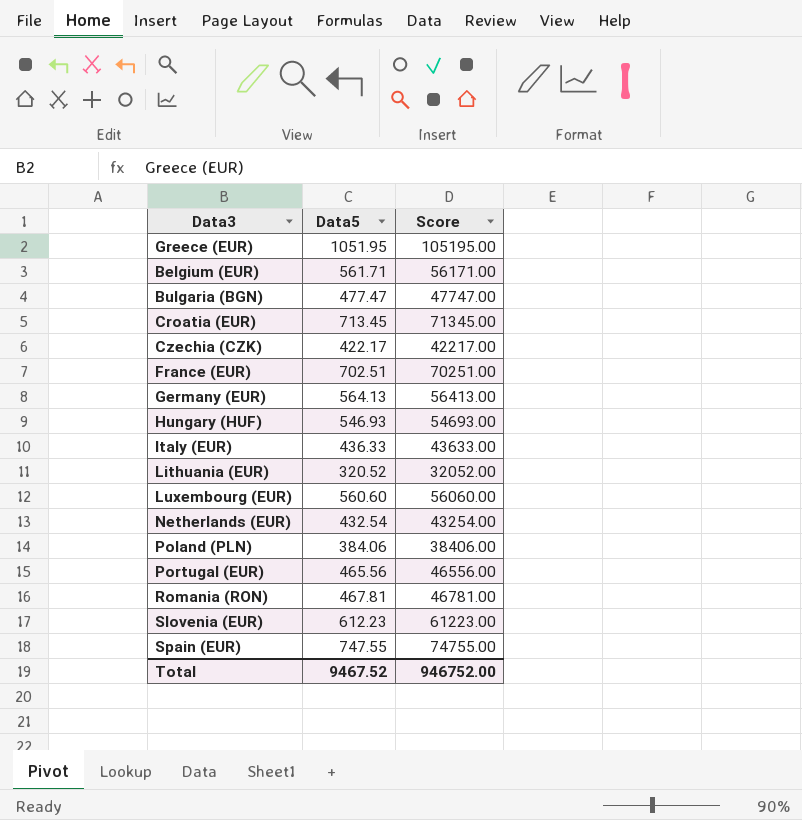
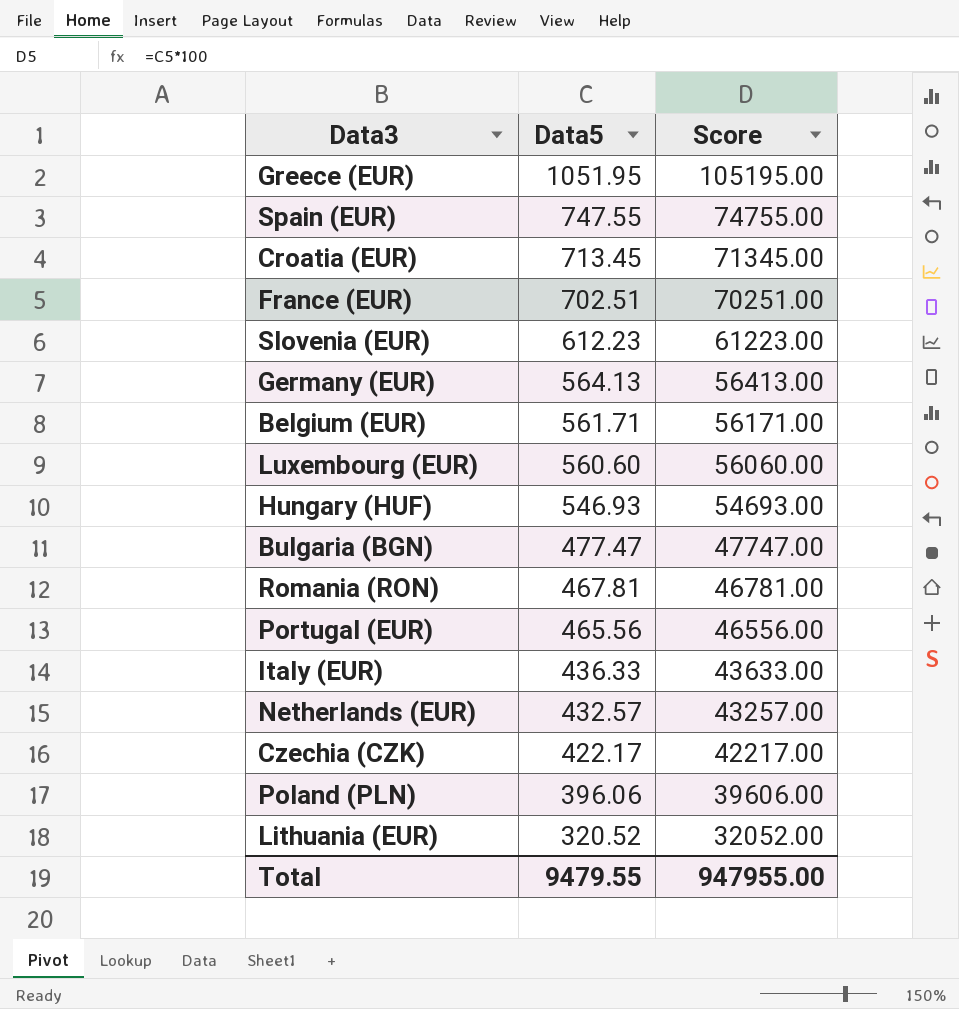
row order: none -> Data5 descending
Netherlands (EUR) | Data5: 432.54 -> 432.57
Netherlands (EUR) | Score: 43254.00 -> 43257.00
Poland (PLN) | Data5: 384.06 -> 396.06
Poland (PLN) | Score: 38406.00 -> 39606.00
Total | Data5: 9467.52 -> 9479.55
Total | Score: 946752.00 -> 947955.00

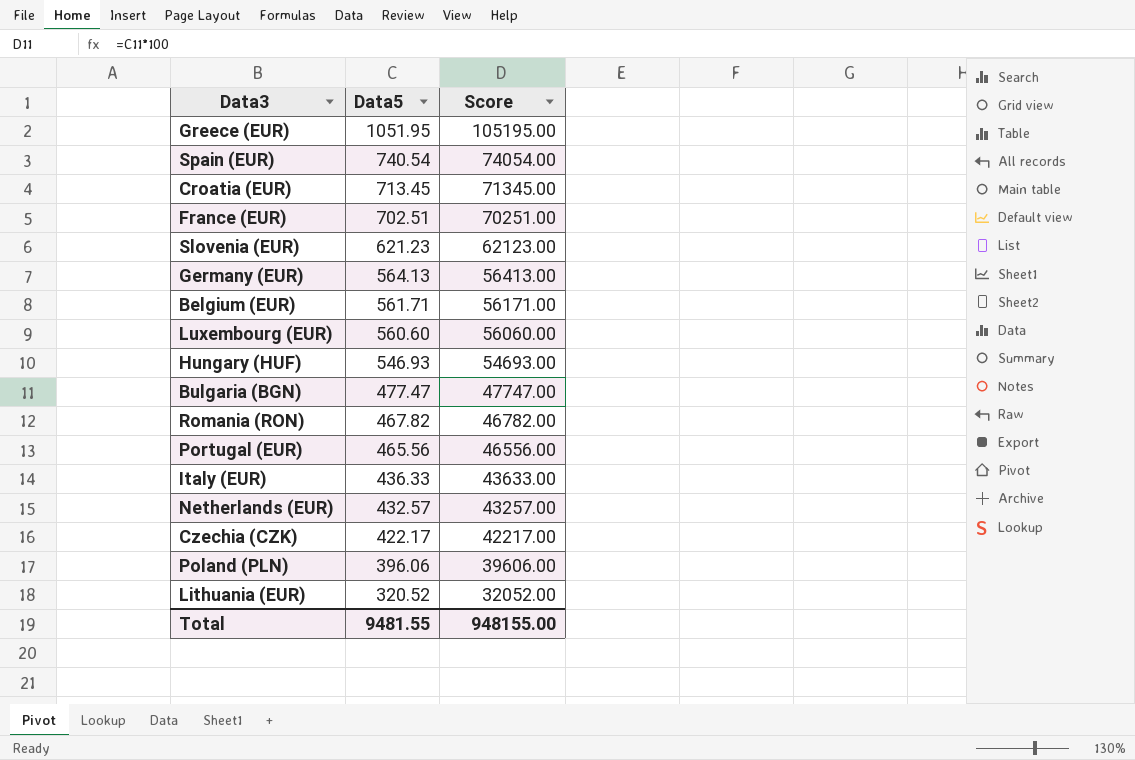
Spain (EUR) | Data5: 747.55 -> 740.54
Spain (EUR) | Score: 74755.00 -> 74054.00
Slovenia (EUR) | Data5: 612.23 -> 621.23
Slovenia (EUR) | Score: 61223.00 -> 62123.00
Romania (RON) | Data5: 467.81 -> 467.82
Romania (RON) | Score: 46781.00 -> 46782.00
Total | Data5: 9479.55 -> 9481.55
Total | Score: 947955.00 -> 948155.00

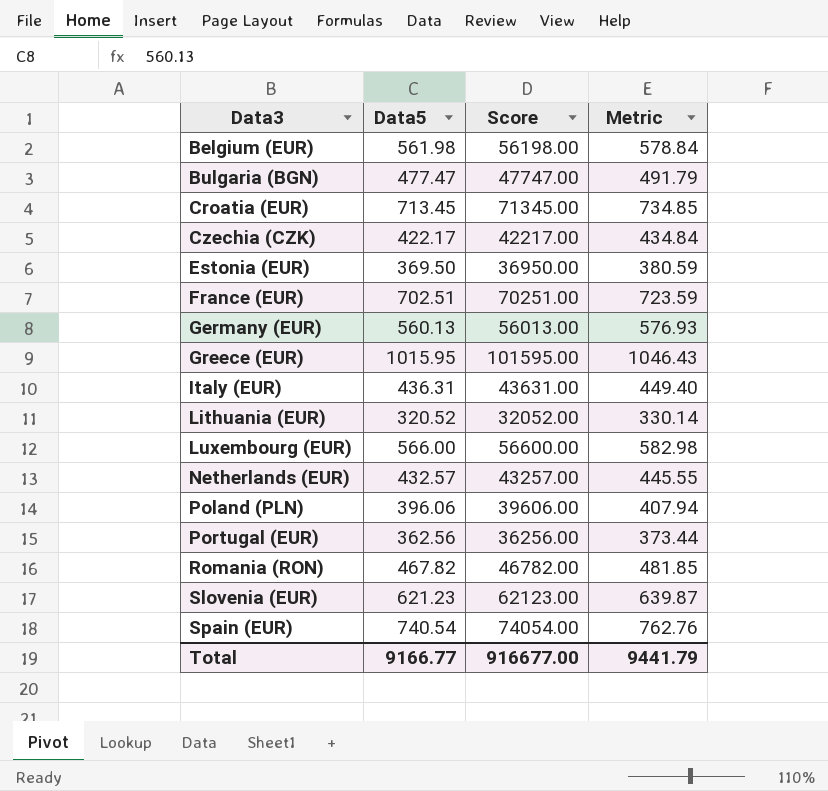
row order: Data5 descending -> Data3 ascending
column Metric | formula: none -> [Data5] * 1.03
row Hungary (HUF): 546.93 | 54693.00 -> none
Belgium (EUR) | Data5: 561.71 -> 561.98
Belgium (EUR) | Score: 56171.00 -> 56198.00
row Estonia (EUR): none -> 369.50 | 36950.00 | 380.59
Germany (EUR) | Data5: 564.13 -> 560.13
Germany (EUR) | Score: 56413.00 -> 56013.00
Greece (EUR) | Data5: 1051.95 -> 1015.95
Greece (EUR) | Score: 105195.00 -> 101595.00
Italy (EUR) | Data5: 436.33 -> 436.31
Italy (EUR) | Score: 43633.00 -> 43631.00
Luxembourg (EUR) | Data5: 560.60 -> 566.00
Luxembourg (EUR) | Score: 56060.00 -> 56600.00
Portugal (EUR) | Data5: 465.56 -> 362.56
Portugal (EUR) | Score: 46556.00 -> 36256.00
Total | Data5: 9481.55 -> 9166.77
Total | Score: 948155.00 -> 916677.00

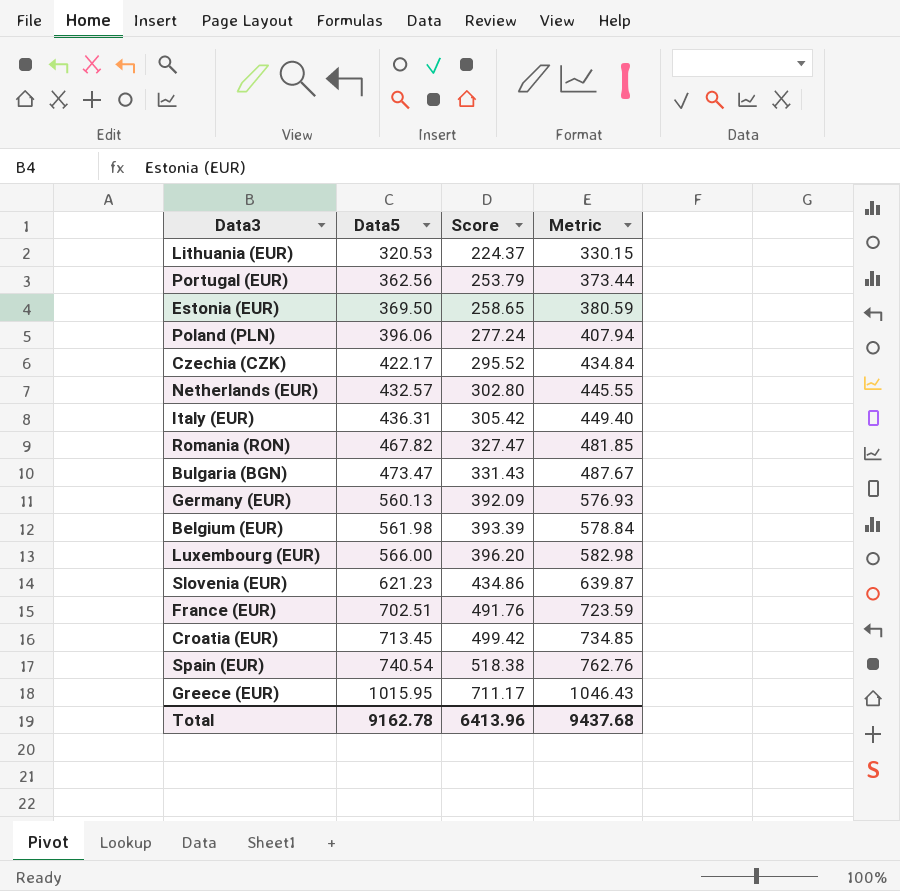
row order: Data3 ascending -> Data5 ascending
column Score | formula: [Data5] * 100 -> [Data5] * 0.7
Lithuania (EUR) | Data5: 320.52 -> 320.53
Lithuania (EUR) | Metric: 330.14 -> 330.15
Bulgaria (BGN) | Data5: 477.47 -> 473.47
Bulgaria (BGN) | Metric: 491.79 -> 487.67
Total | Data5: 9166.77 -> 9162.78
Total | Score: 916677.00 -> 6413.96
Total | Metric: 9441.79 -> 9437.68

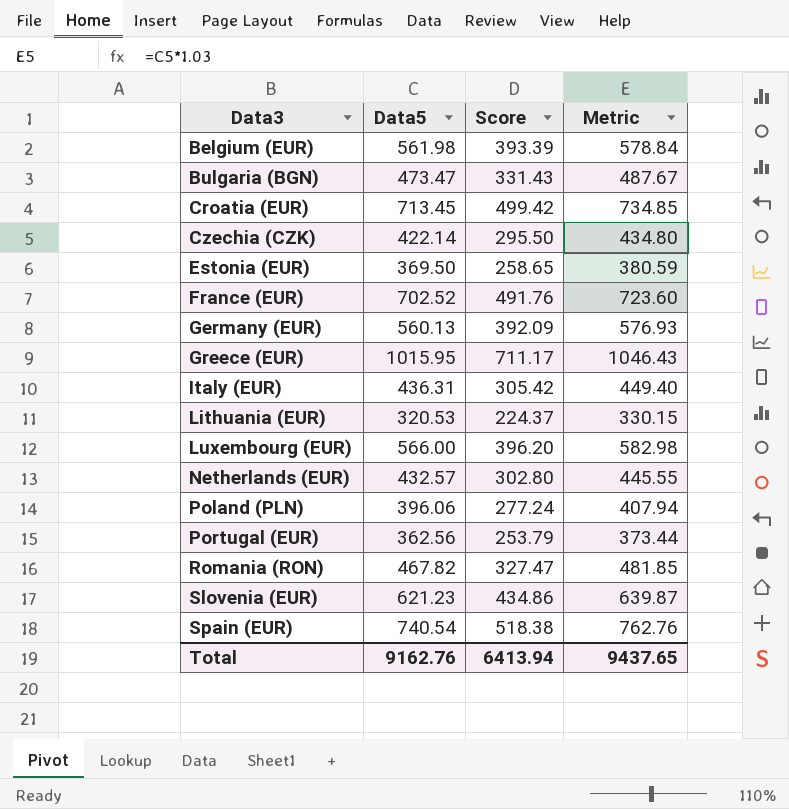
row order: Data5 ascending -> Data3 ascending
Czechia (CZK) | Data5: 422.17 -> 422.14
Czechia (CZK) | Score: 295.52 -> 295.50
Czechia (CZK) | Metric: 434.84 -> 434.80
France (EUR) | Data5: 702.51 -> 702.52
France (EUR) | Metric: 723.59 -> 723.60
Total | Data5: 9162.78 -> 9162.76
Total | Score: 6413.96 -> 6413.94
Total | Metric: 9437.68 -> 9437.65

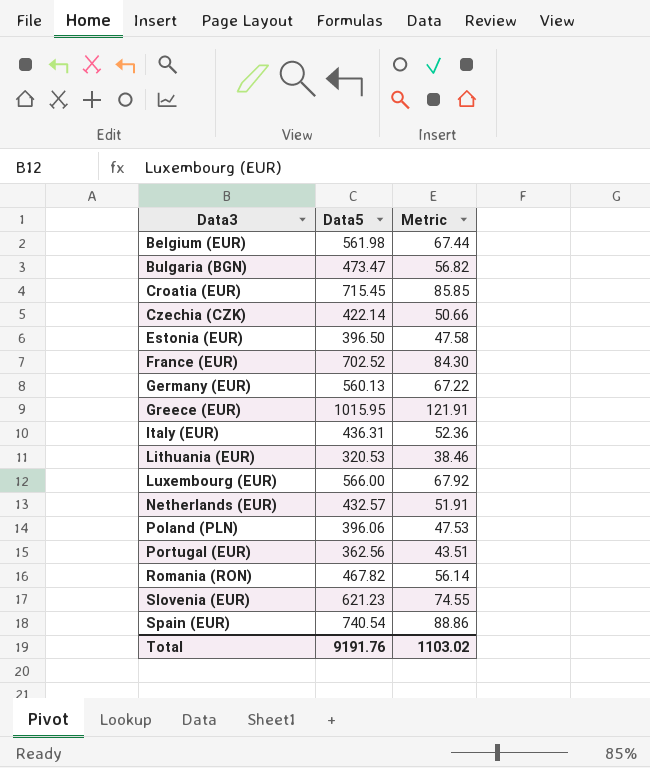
column Score | formula: [Data5] * 0.7 -> none
column Metric | formula: [Data5] * 1.03 -> [Data5] * 0.12
Croatia (EUR) | Data5: 713.45 -> 715.45
Estonia (EUR) | Data5: 369.50 -> 396.50
Total | Data5: 9162.76 -> 9191.76
Total | Metric: 9437.65 -> 1103.02

